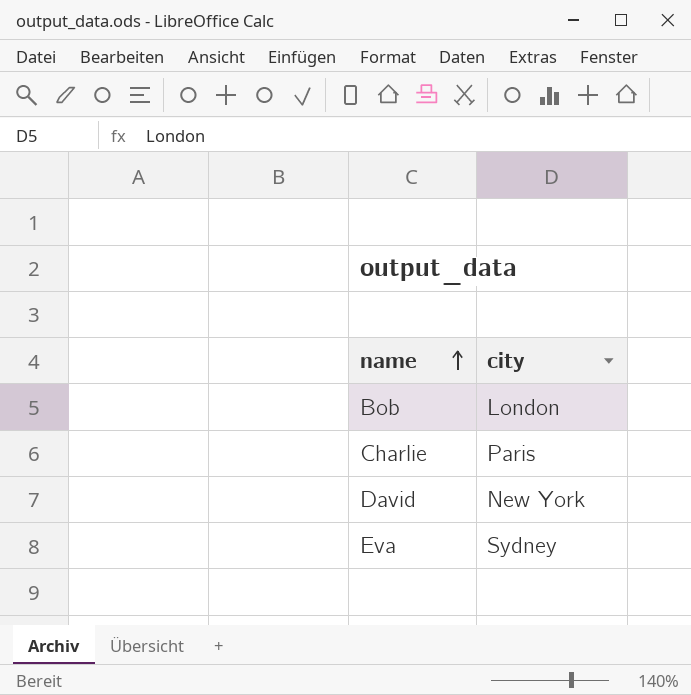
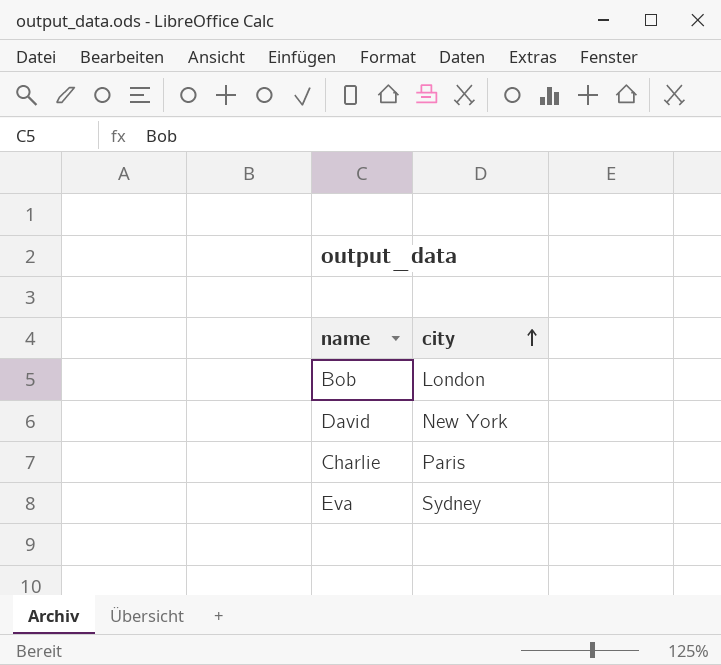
row order: name ascending -> city ascending

